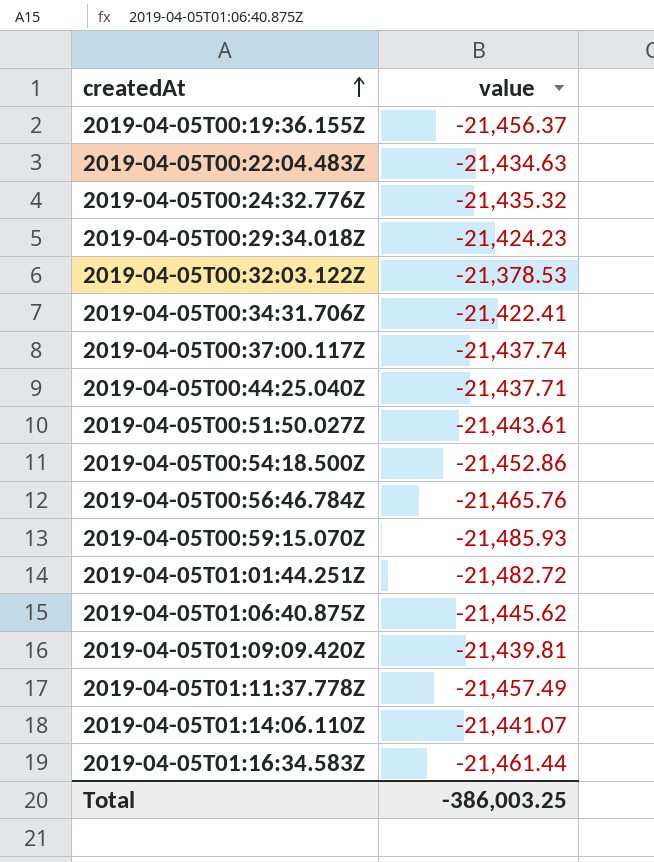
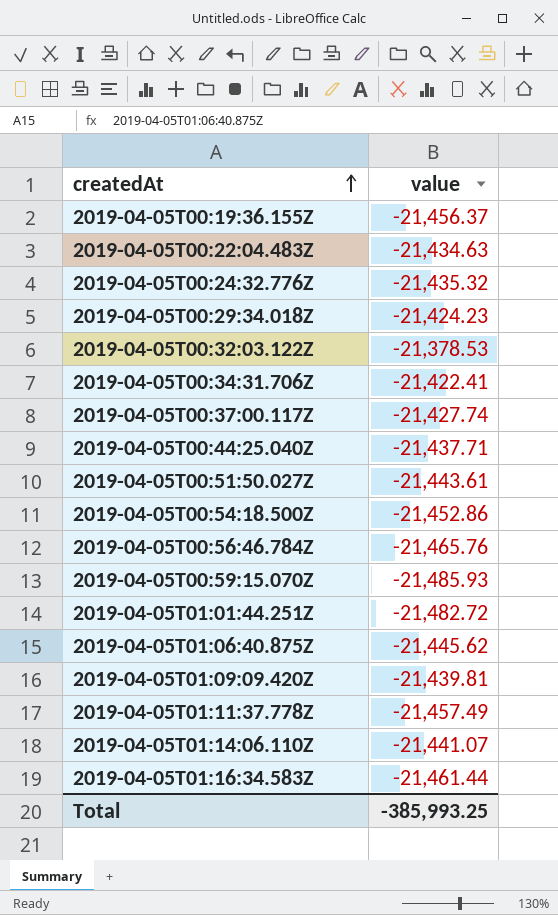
2019-04-05T00:37:00.117Z | value: -21,437.74 -> -21,427.74
Total | value: -386,003.25 -> -385,993.25

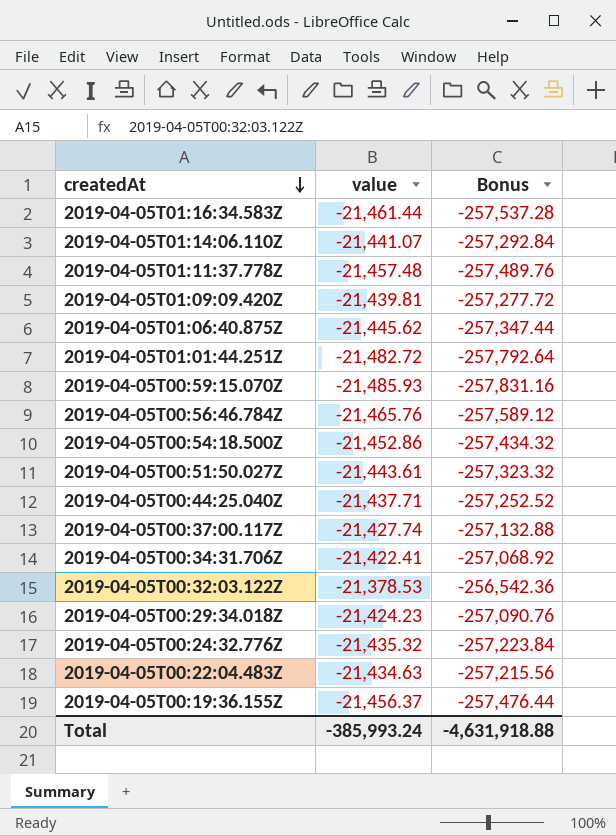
row order: createdAt ascending -> createdAt descending
column Bonus | formula: none -> [value] * 12
2019-04-05T01:11:37.778Z | value: -21,457.49 -> -21,457.48
Total | value: -385,993.25 -> -385,993.24

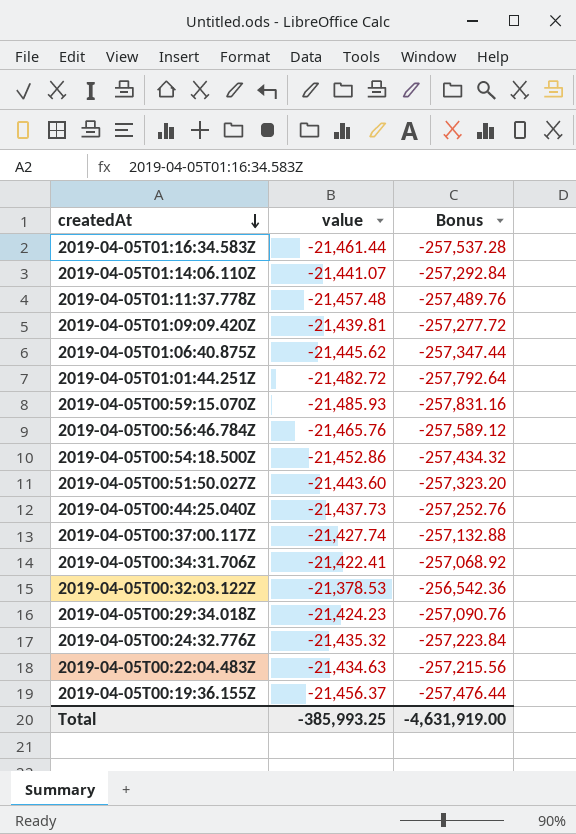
2019-04-05T00:51:50.027Z | value: -21,443.61 -> -21,443.60
2019-04-05T00:51:50.027Z | Bonus: -257,323.32 -> -257,323.20
2019-04-05T00:44:25.040Z | value: -21,437.71 -> -21,437.73
2019-04-05T00:44:25.040Z | Bonus: -257,252.52 -> -257,252.76
Total | value: -385,993.24 -> -385,993.25
Total | Bonus: -4,631,918.88 -> -4,631,919.00

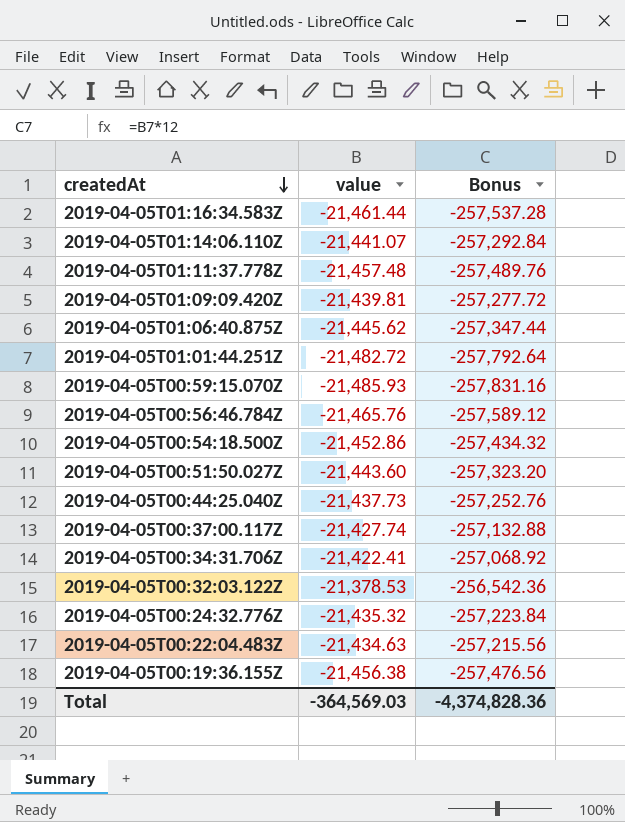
row 2019-04-05T00:29:34.018Z: -21,424.23 | -257,090.76 -> none
2019-04-05T00:19:36.155Z | value: -21,456.37 -> -21,456.38
2019-04-05T00:19:36.155Z | Bonus: -257,476.44 -> -257,476.56
Total | value: -385,993.25 -> -364,569.03
Total | Bonus: -4,631,919.00 -> -4,374,828.36

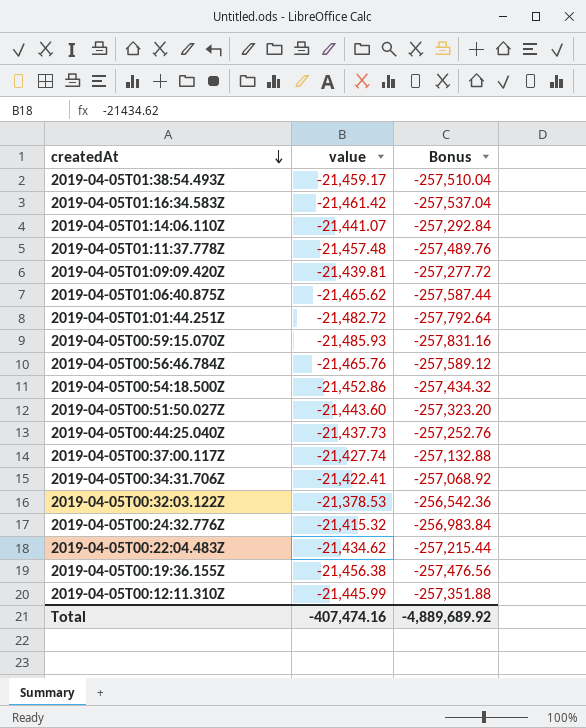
row 2019-04-05T01:38:54.493Z: none -> -21,459.17 | -257,510.04
2019-04-05T01:16:34.583Z | value: -21,461.44 -> -21,461.42
2019-04-05T01:16:34.583Z | Bonus: -257,537.28 -> -257,537.04
2019-04-05T01:06:40.875Z | value: -21,445.62 -> -21,465.62
2019-04-05T01:06:40.875Z | Bonus: -257,347.44 -> -257,587.44
2019-04-05T00:24:32.776Z | value: -21,435.32 -> -21,415.32
2019-04-05T00:24:32.776Z | Bonus: -257,223.84 -> -256,983.84
2019-04-05T00:22:04.483Z | value: -21,434.63 -> -21,434.62
2019-04-05T00:22:04.483Z | Bonus: -257,215.56 -> -257,215.44
row 2019-04-05T00:12:11.310Z: none -> -21,445.99 | -257,351.88
Total | value: -364,569.03 -> -407,474.16
Total | Bonus: -4,374,828.36 -> -4,889,689.92

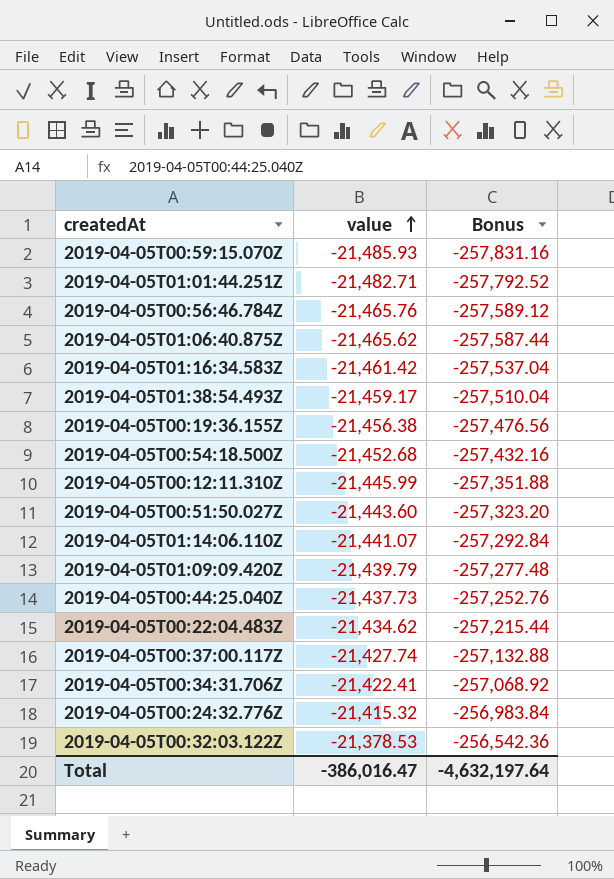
row order: createdAt descending -> value ascending
row 2019-04-05T01:11:37.778Z: -21,457.48 | -257,489.76 -> none
2019-04-05T01:01:44.251Z | value: -21,482.72 -> -21,482.71
2019-04-05T01:01:44.251Z | Bonus: -257,792.64 -> -257,792.52
2019-04-05T00:54:18.500Z | value: -21,452.86 -> -21,452.68
2019-04-05T00:54:18.500Z | Bonus: -257,434.32 -> -257,432.16
2019-04-05T01:09:09.420Z | value: -21,439.81 -> -21,439.79
2019-04-05T01:09:09.420Z | Bonus: -257,277.72 -> -257,277.48
Total | value: -407,474.16 -> -386,016.47
Total | Bonus: -4,889,689.92 -> -4,632,197.64

